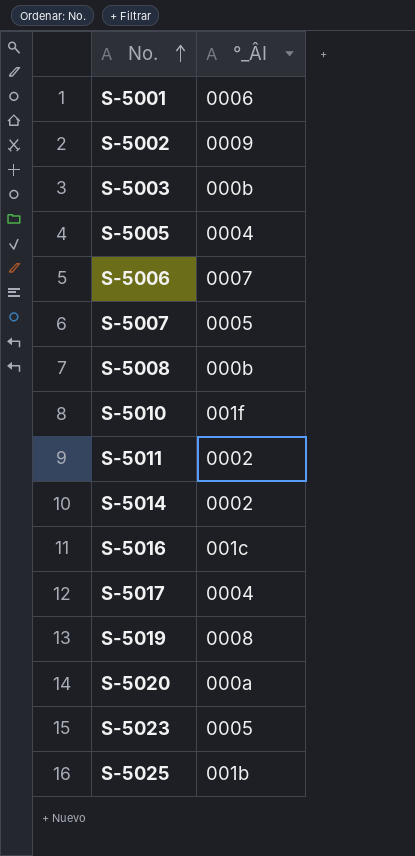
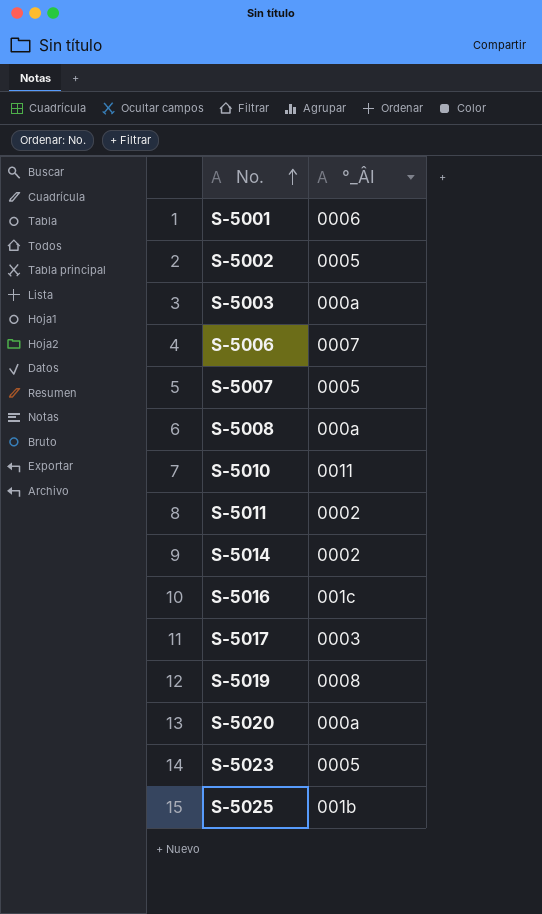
row S-5005: 0004 -> none
S-5002 | °_ÂI: 0009 -> 0005
S-5003 | °_ÂI: 000b -> 000a
S-5008 | °_ÂI: 000b -> 000a
S-5010 | °_ÂI: 001f -> 0011
S-5017 | °_ÂI: 0004 -> 0003

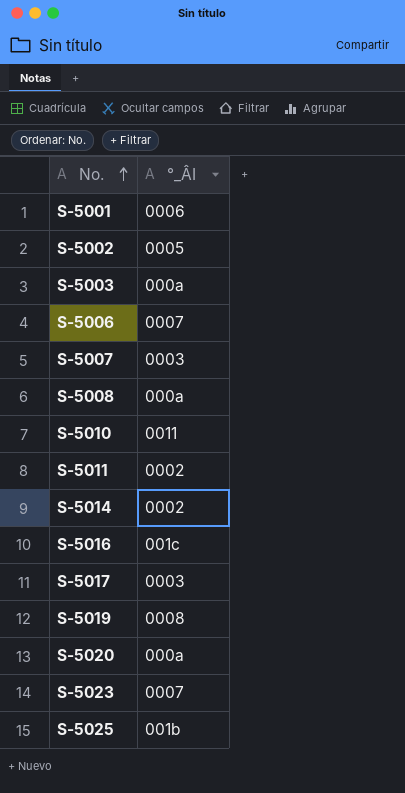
S-5007 | °_ÂI: 0005 -> 0003
S-5023 | °_ÂI: 0005 -> 0007

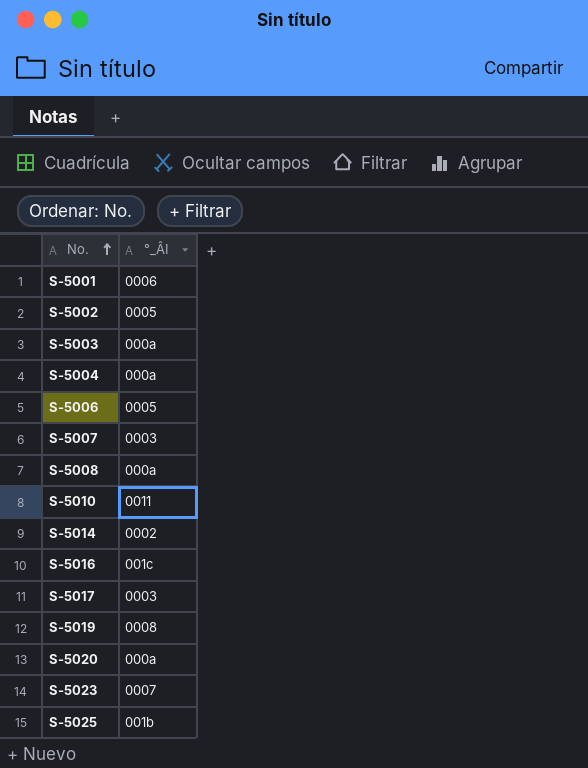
row S-5011: 0002 -> none
row S-5004: none -> 000a
S-5006 | °_ÂI: 0007 -> 0005

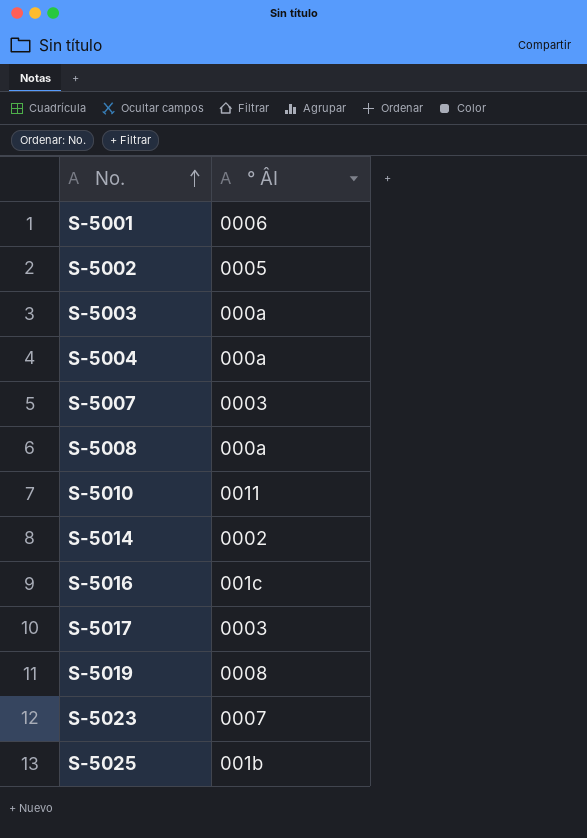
column name: °_ÂI -> ° ÂI
row S-5006: 0005 -> none
row S-5020: 000a -> none

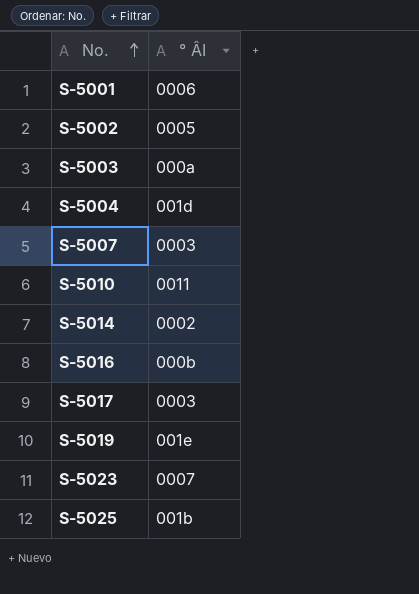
row S-5008: 000a -> none
S-5004 | ° ÂI: 000a -> 001d
S-5016 | ° ÂI: 001c -> 000b
S-5019 | ° ÂI: 0008 -> 001e

